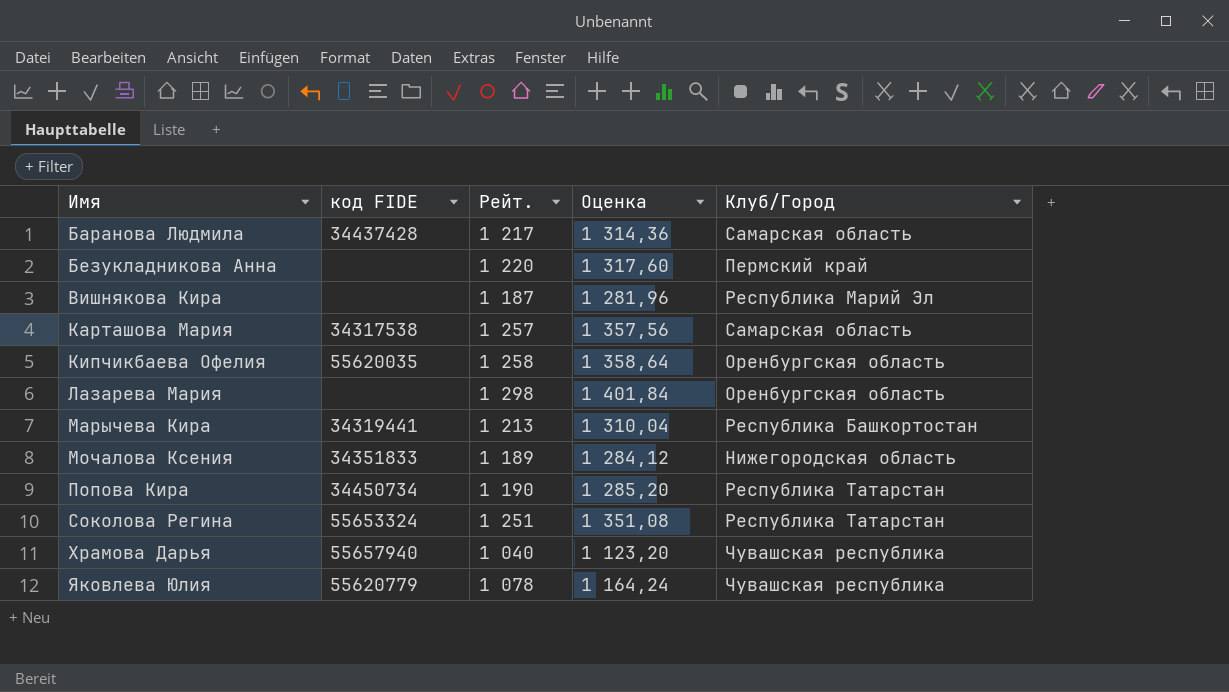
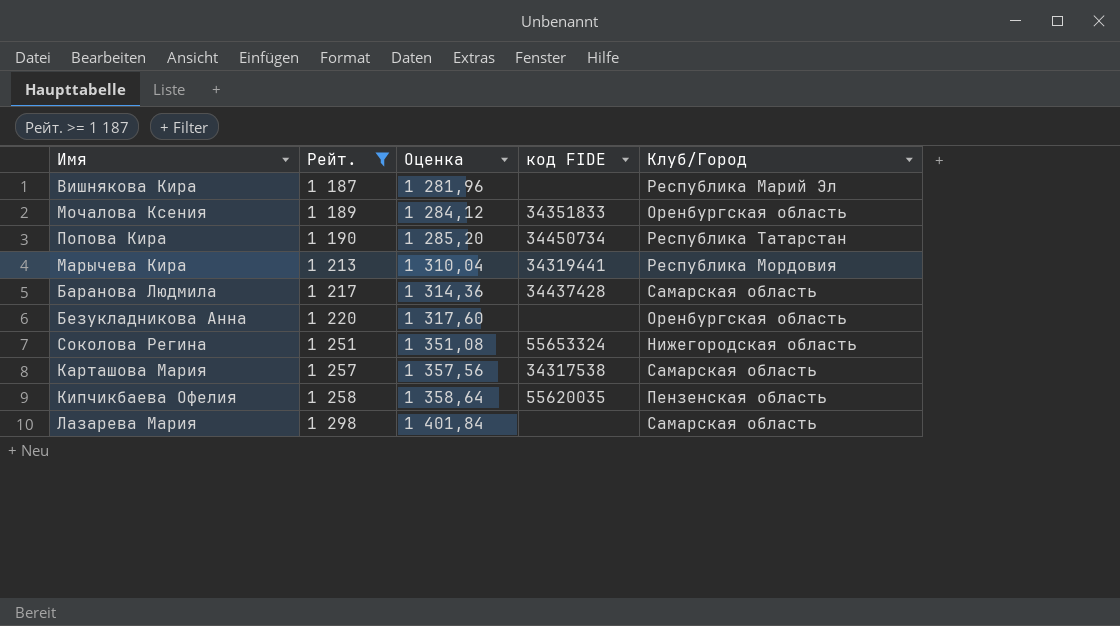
filter: none -> Рейт. >= 1 187
row order: Имя ascending -> Рейт. ascending
column код FIDE | position: 2 -> 4
Мочалова Ксения | Клуб/Город: Нижегородская область -> Оренбургская область
Марычева Кира | Клуб/Город: Республика Башкортостан -> Республика Мордовия
Безукладникова Анна | Клуб/Город: Пермский край -> Оренбургская область
Соколова Регина | Клуб/Город: Республика Татарстан -> Нижегородская область
Кипчикбаева Офелия | Клуб/Город: Оренбургская область -> Пензенская область
Лазарева Мария | Клуб/Город: Оренбургская область -> Самарская область

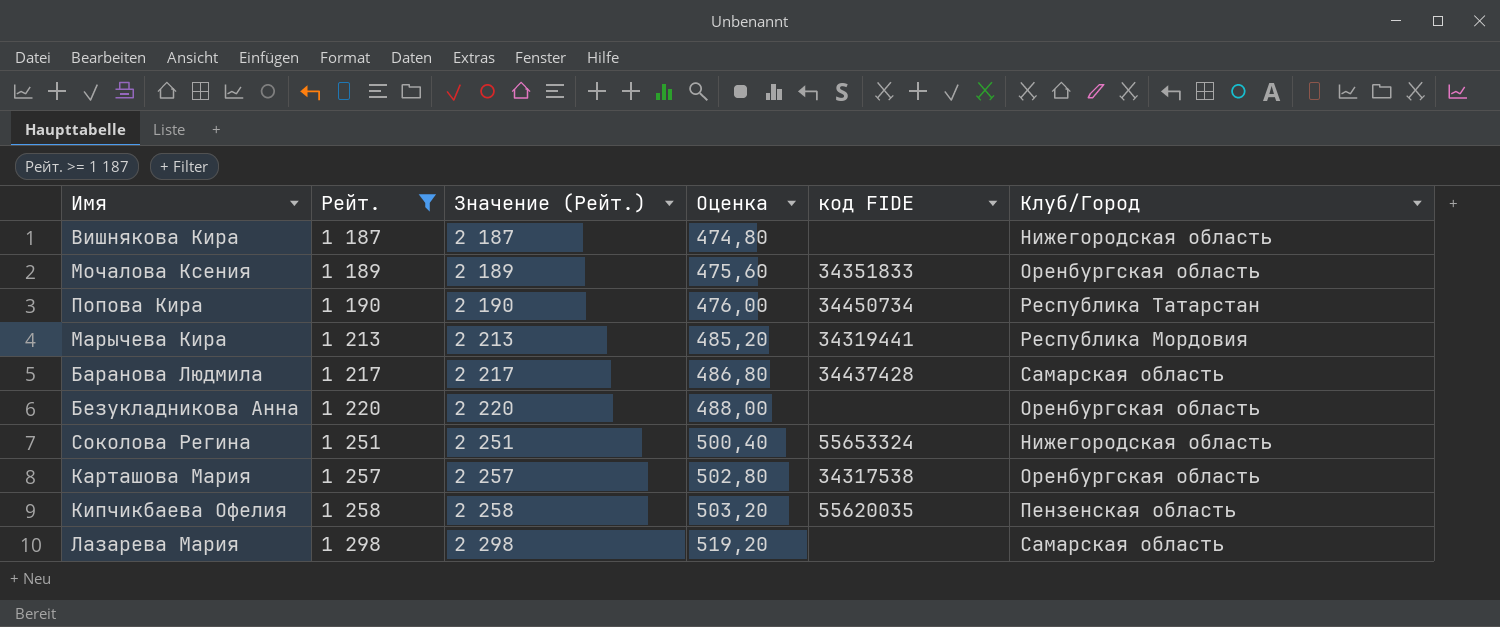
column Значение (Рейт.) | formula: none -> [Рейт.] + 1000
column Оценка | formula: [Рейт.] * 1,08 -> [Рейт.] * 0,4
Вишнякова Кира | Клуб/Город: Республика Марий Эл -> Нижегородская область
Карташова Мария | Клуб/Город: Самарская область -> Оренбургская область

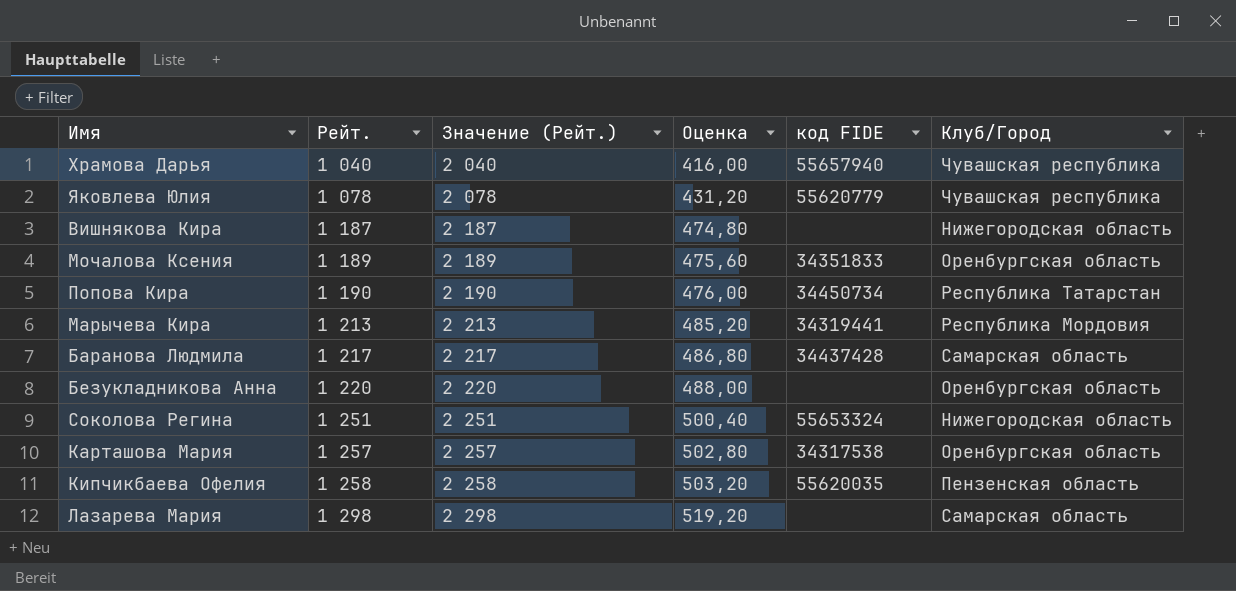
filter: Рейт. >= 1 187 -> none

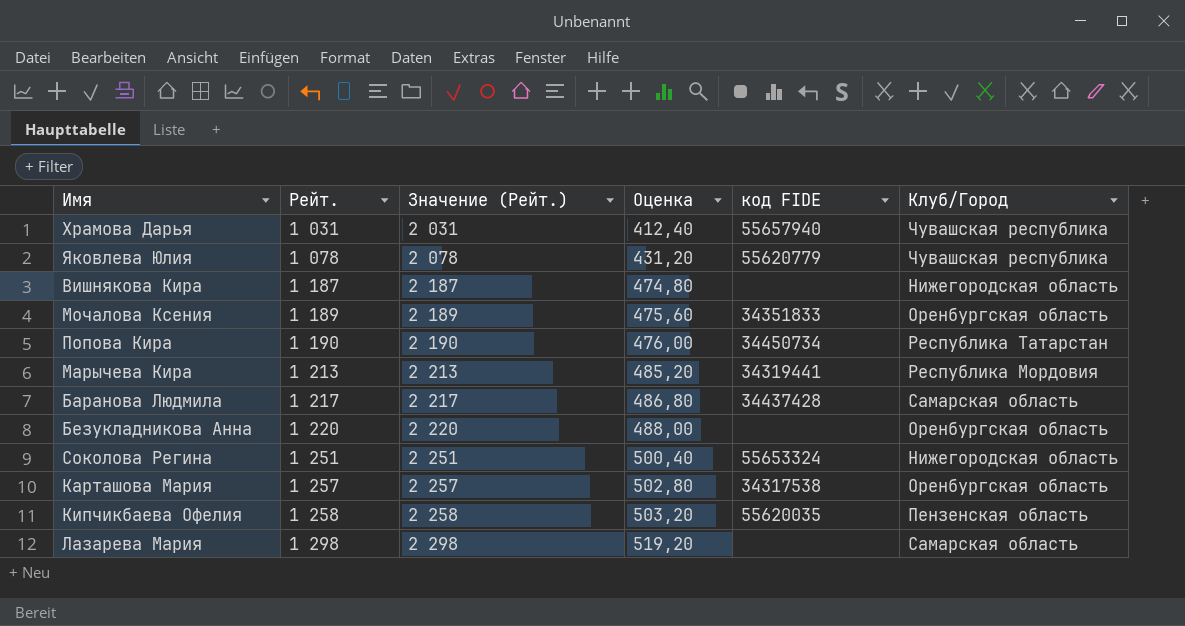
Храмова Дарья | Рейт.: 1 040 -> 1 031
Храмова Дарья | Значение (Рейт.): 2 040 -> 2 031
Храмова Дарья | Оценка: 416,00 -> 412,40

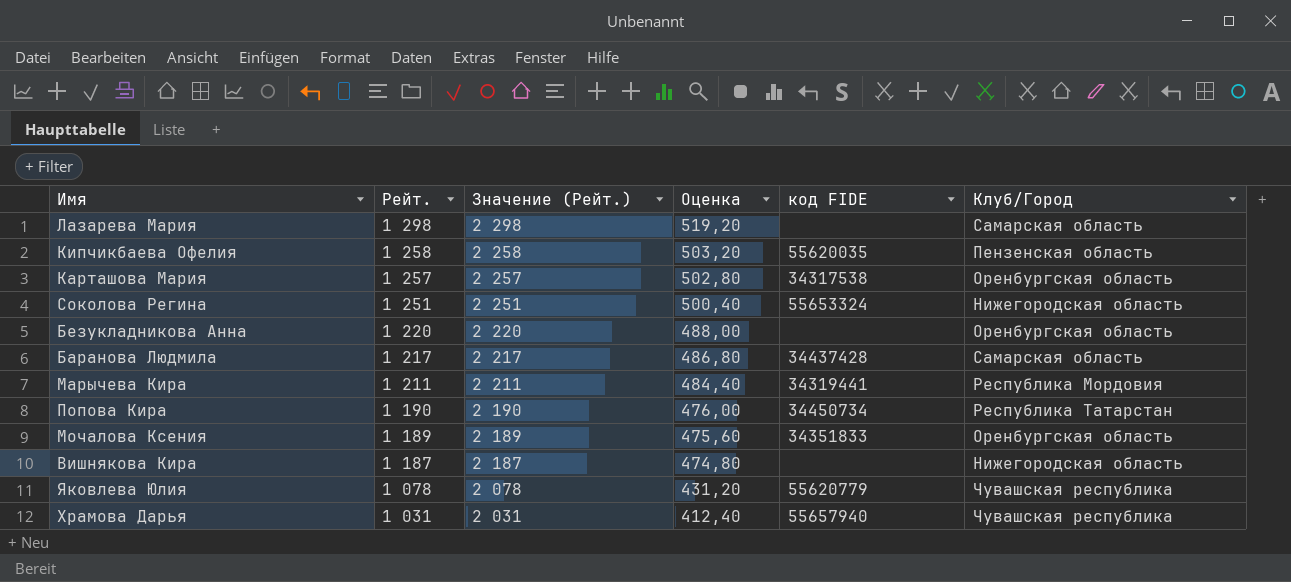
row order: Рейт. ascending -> Рейт. descending
Марычева Кира | Рейт.: 1 213 -> 1 211
Марычева Кира | Значение (Рейт.): 2 213 -> 2 211
Марычева Кира | Оценка: 485,20 -> 484,40

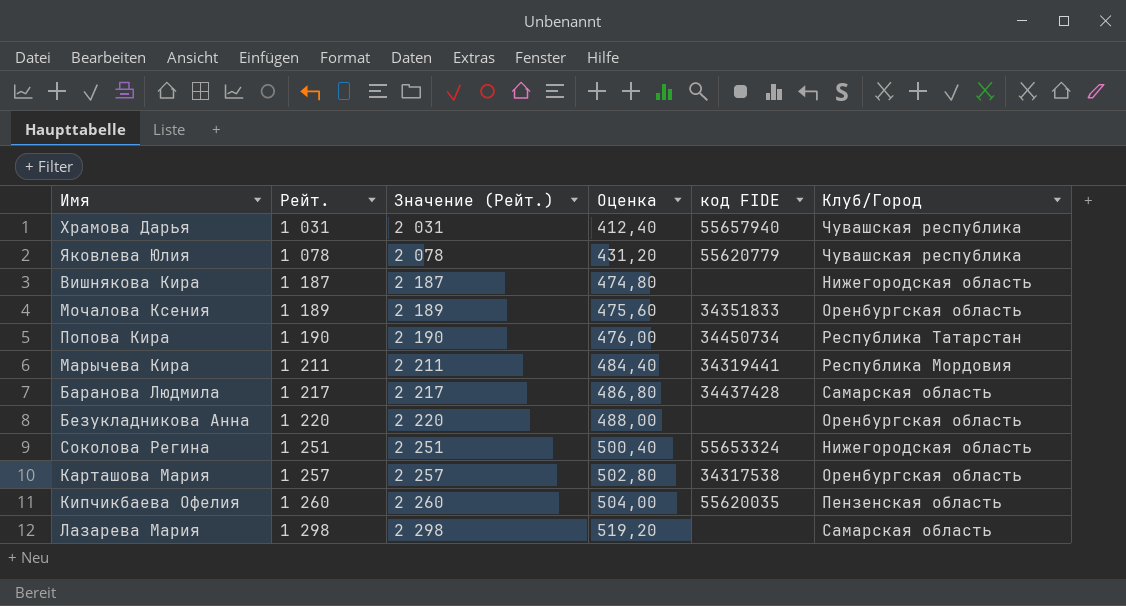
row order: Рейт. descending -> Рейт. ascending
Кипчикбаева Офелия | Рейт.: 1 258 -> 1 260
Кипчикбаева Офелия | Значение (Рейт.): 2 258 -> 2 260
Кипчикбаева Офелия | Оценка: 503,20 -> 504,00

